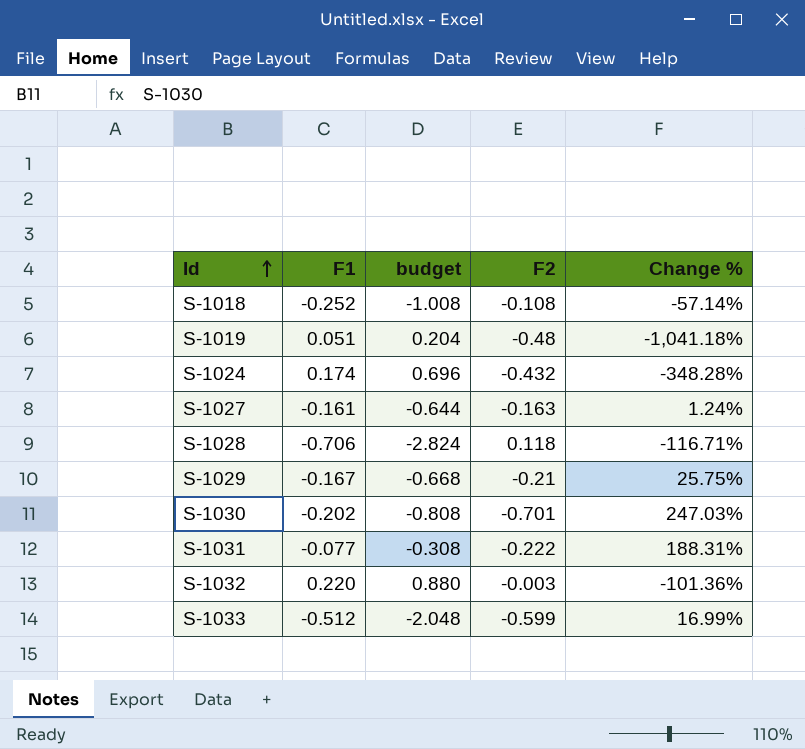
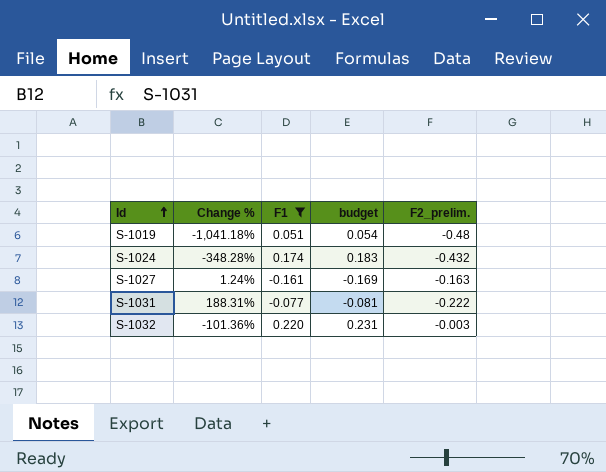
filter: none -> F1 >= -0.161
column Change % | position: 5 -> 2
column budget | formula: [F1] * 4 -> [F1] * 1.05
column name: F2 -> F2_prelim.

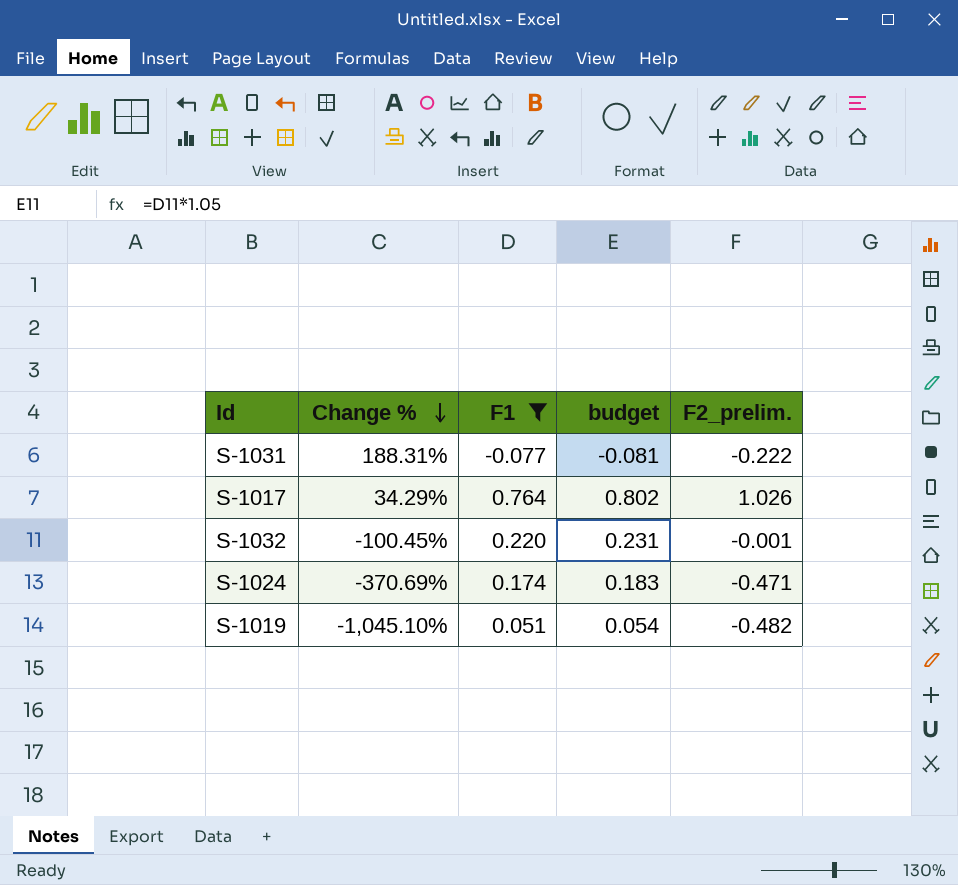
row order: Id ascending -> Change % descending
row S-1027: 1.24% | -0.161 | -0.169 | -0.163 -> none
row S-1017: none -> 34.29% | 0.764 | 0.802 | 1.026
S-1032 | Change %: -101.36% -> -100.45%
S-1032 | F2_prelim.: -0.003 -> -0.001
S-1024 | Change %: -348.28% -> -370.69%
S-1024 | F2_prelim.: -0.432 -> -0.471
S-1019 | Change %: -1,041.18% -> -1,045.10%
S-1019 | F2_prelim.: -0.48 -> -0.482

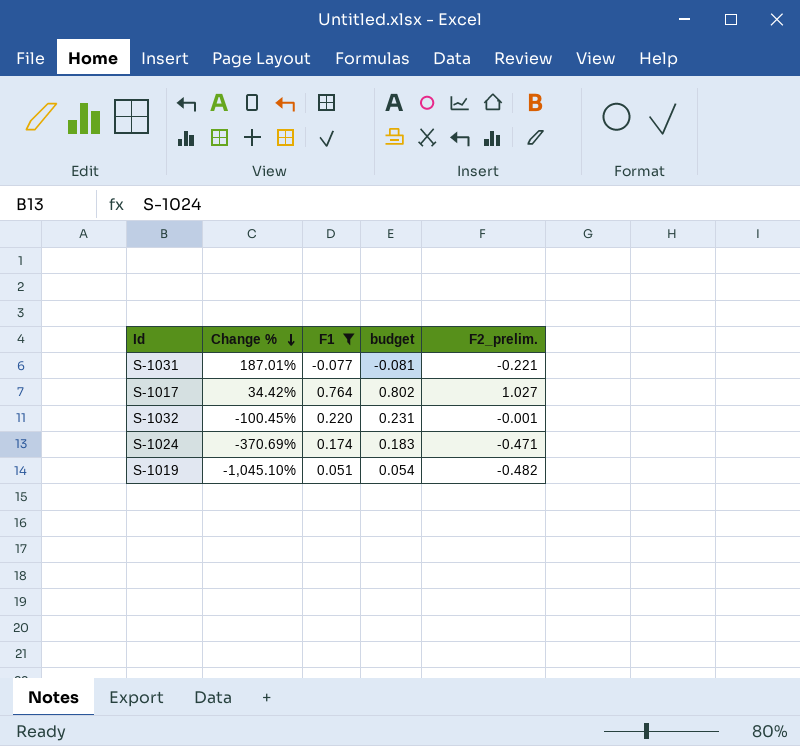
S-1031 | Change %: 188.31% -> 187.01%
S-1031 | F2_prelim.: -0.222 -> -0.221
S-1017 | Change %: 34.29% -> 34.42%
S-1017 | F2_prelim.: 1.026 -> 1.027

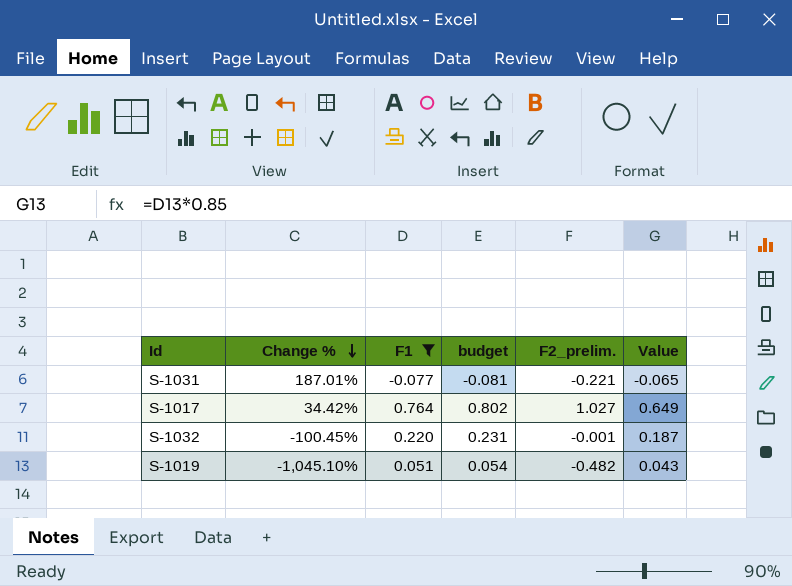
column Value | formula: none -> [F1] * 0.85
row S-1024: -370.69% | 0.174 | 0.183 | -0.471 -> none

